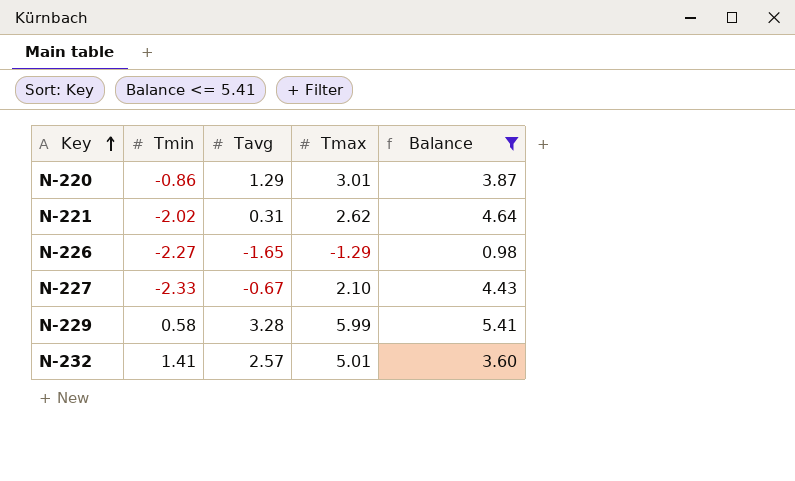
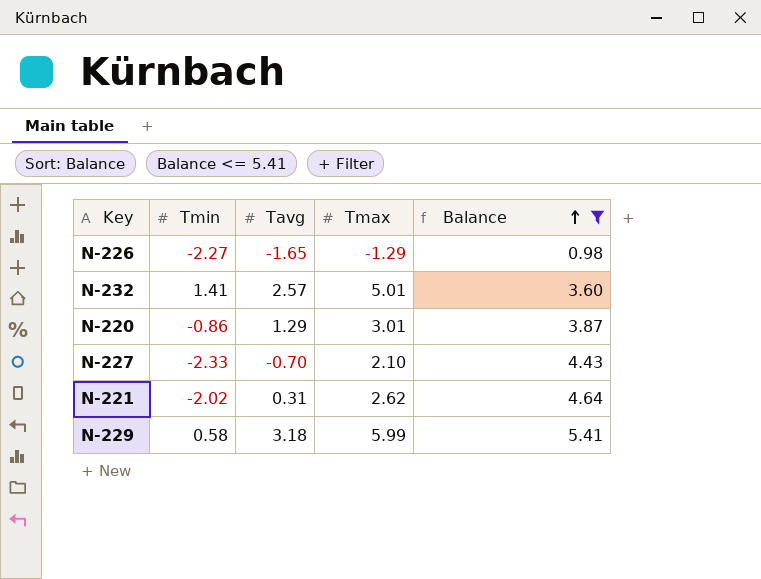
row order: Key ascending -> Balance ascending
N-227 | Tavg: -0.67 -> -0.70
N-229 | Tavg: 3.28 -> 3.18

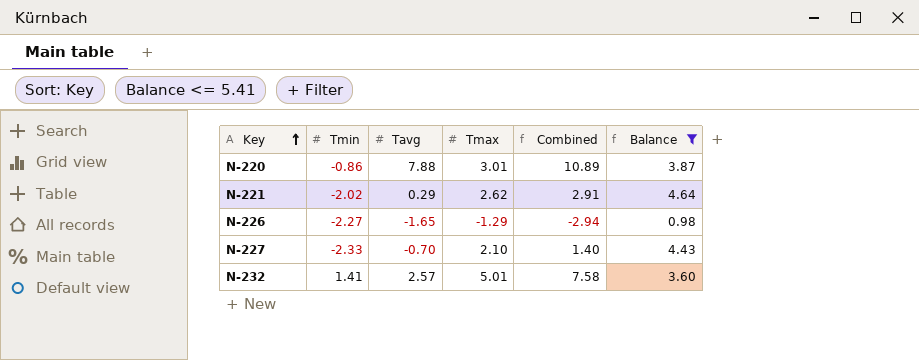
row order: Balance ascending -> Key ascending
column Combined | formula: none -> [Tavg] + [Tmax]
row N-229: 0.58 | 3.18 | 5.99 | 5.41 -> none
N-220 | Tavg: 1.29 -> 7.88
N-221 | Tavg: 0.31 -> 0.29

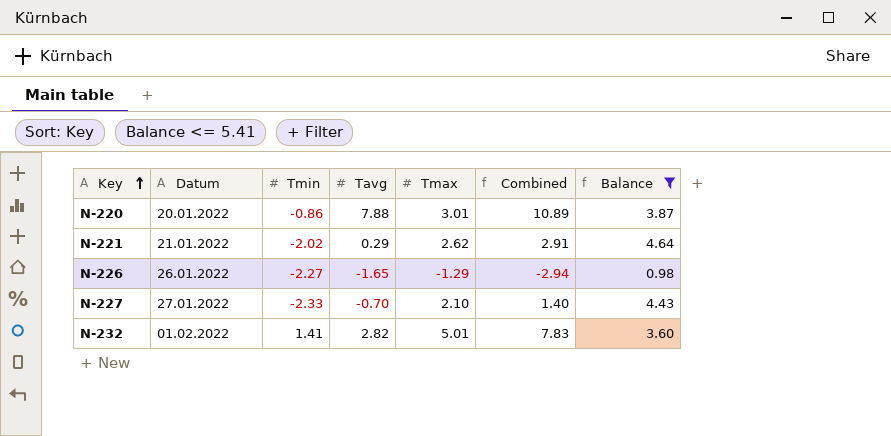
column Datum | position: none -> 2
N-232 | Tavg: 2.57 -> 2.82
N-232 | Combined: 7.58 -> 7.83

